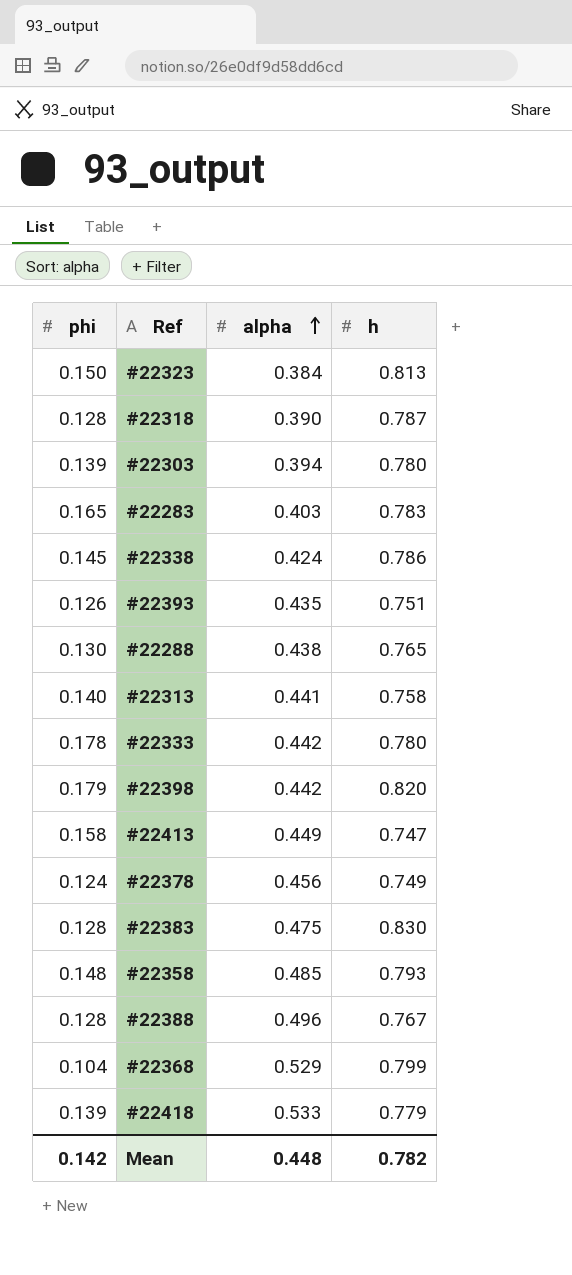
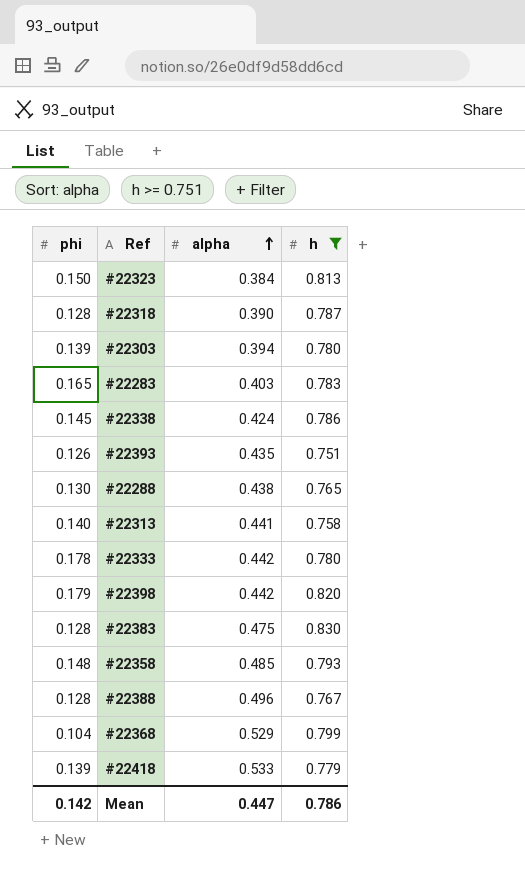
filter: none -> h >= 0.751
Mean | alpha: 0.448 -> 0.447
Mean | h: 0.782 -> 0.786

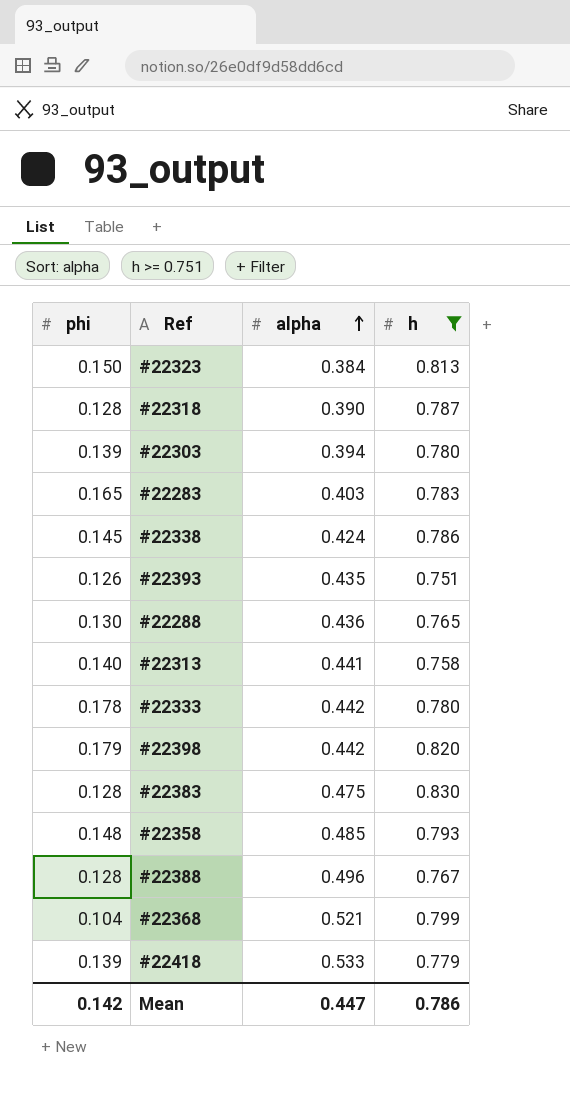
#22288 | alpha: 0.438 -> 0.436
#22368 | alpha: 0.529 -> 0.521

